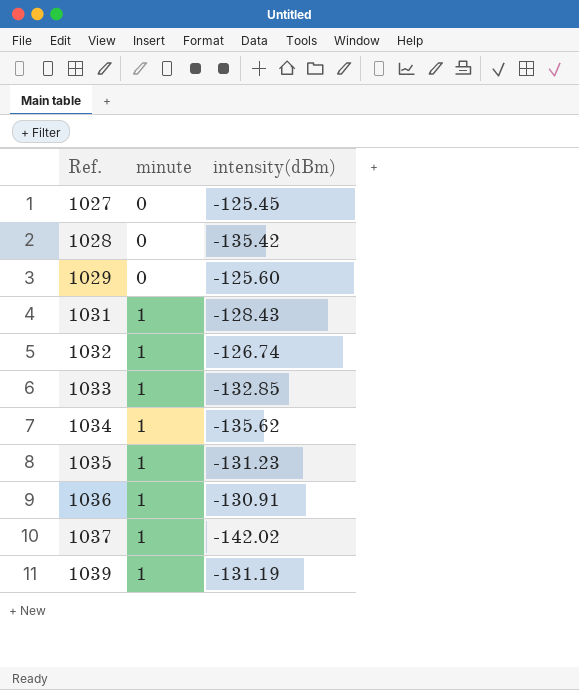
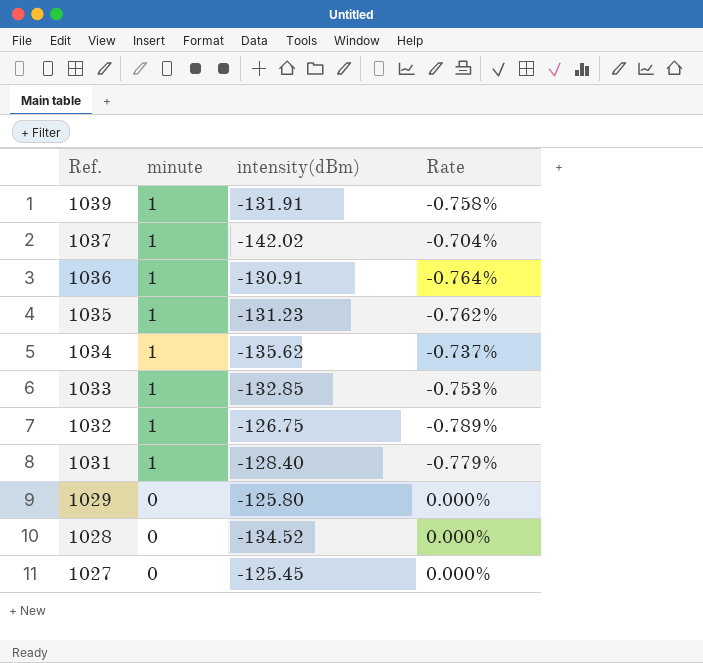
row order: Ref. ascending -> Ref. descending
column Rate | formula: none -> [minute] / [intensity(dBm)]
1039 | intensity(dBm): -131.19 -> -131.91
1032 | intensity(dBm): -126.74 -> -126.75
1031 | intensity(dBm): -128.43 -> -128.40
1029 | intensity(dBm): -125.60 -> -125.80
1028 | intensity(dBm): -135.42 -> -134.52

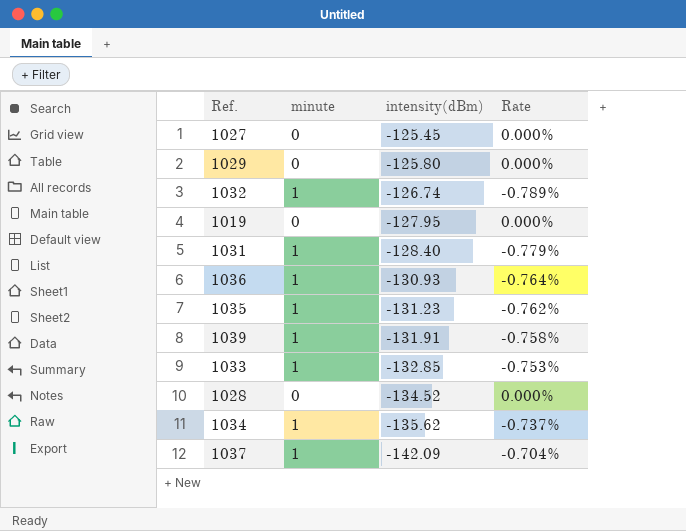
row order: Ref. descending -> intensity(dBm) descending
1032 | intensity(dBm): -126.75 -> -126.74
row 1019: none -> 0 | -127.95 | 0.000%
1036 | intensity(dBm): -130.91 -> -130.93
1037 | intensity(dBm): -142.02 -> -142.09

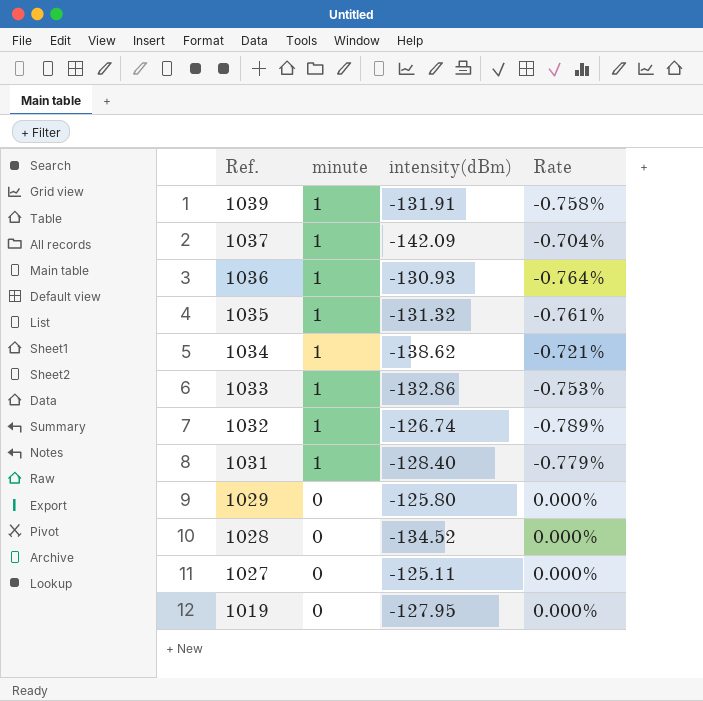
row order: intensity(dBm) descending -> Ref. descending
1035 | intensity(dBm): -131.23 -> -131.32
1035 | Rate: -0.762% -> -0.761%
1034 | intensity(dBm): -135.62 -> -138.62
1034 | Rate: -0.737% -> -0.721%
1033 | intensity(dBm): -132.85 -> -132.86
1027 | intensity(dBm): -125.45 -> -125.11

